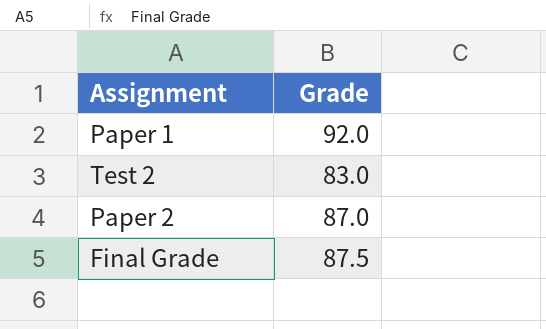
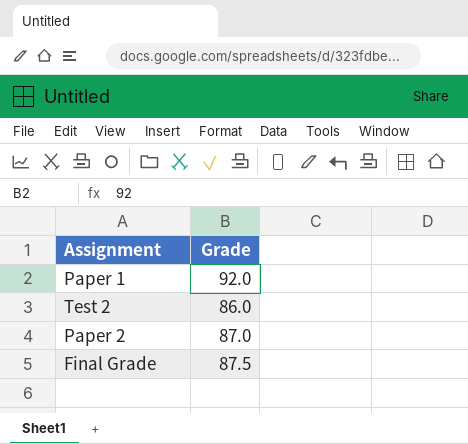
Test 2 | Grade: 83.0 -> 86.0

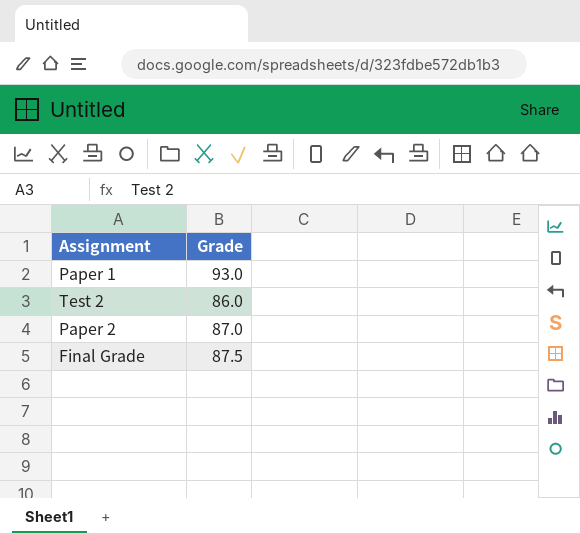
Paper 1 | Grade: 92.0 -> 93.0

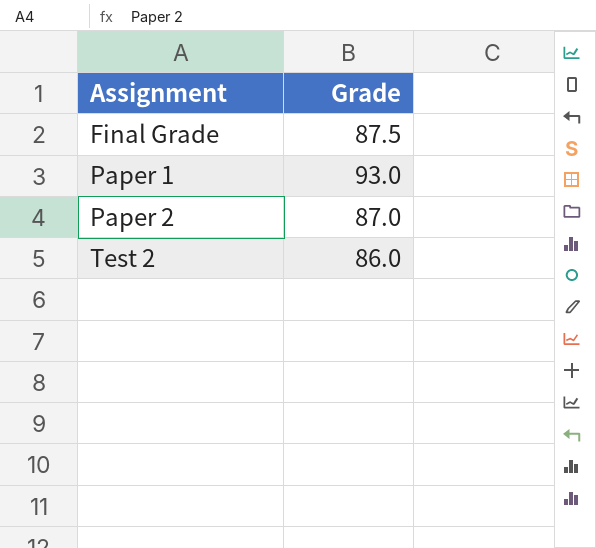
row order: none -> Assignment ascending

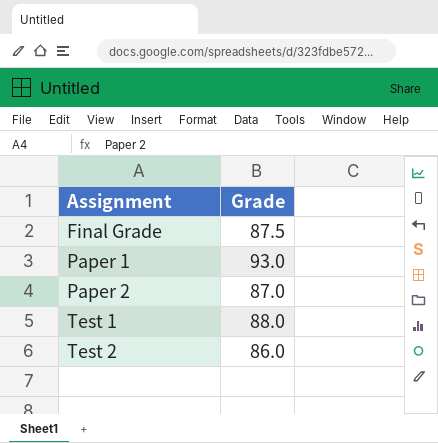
row Test 1: none -> 88.0

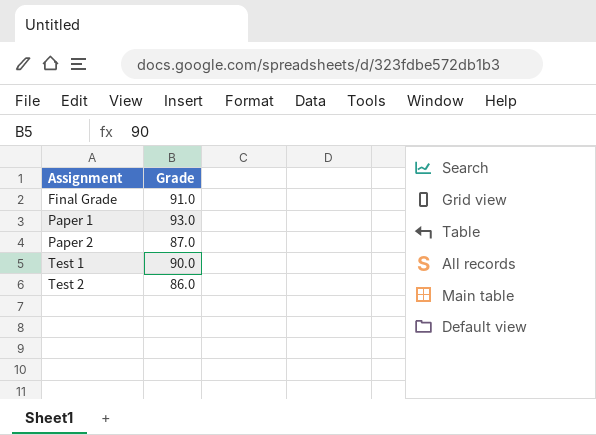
Final Grade | Grade: 87.5 -> 91.0
Test 1 | Grade: 88.0 -> 90.0

